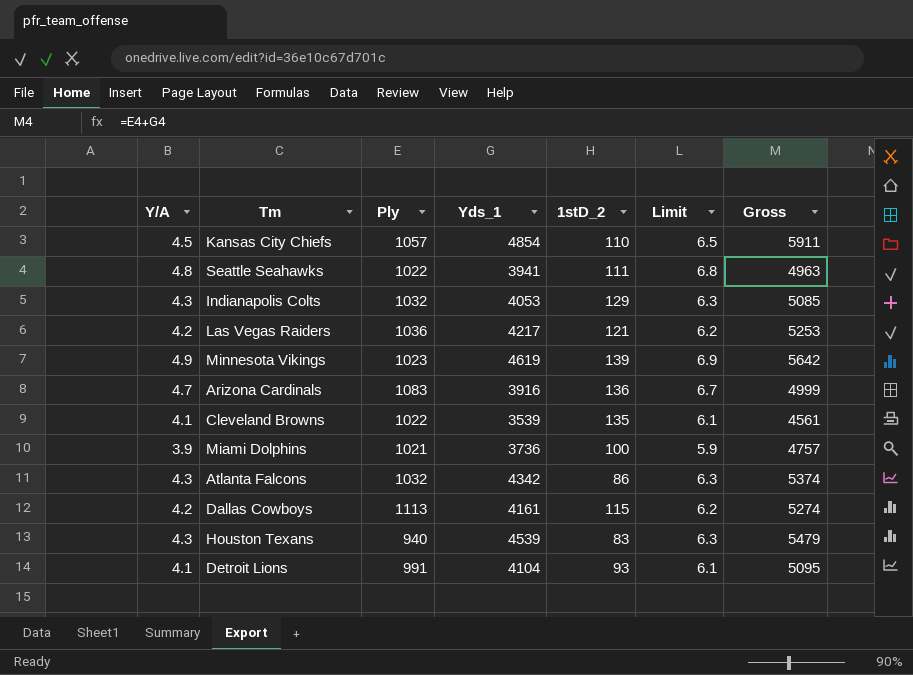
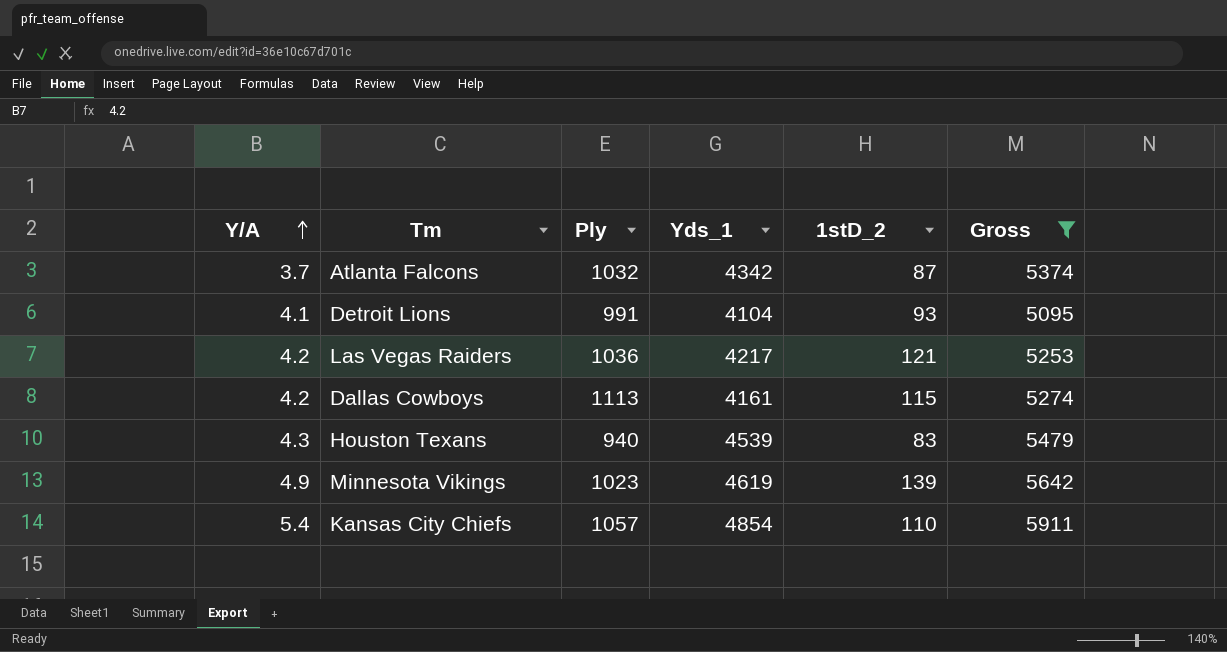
filter: none -> Gross >= 5095
row order: none -> Y/A ascending
column Limit | formula: [Y/A] + 2 -> none
Atlanta Falcons | Y/A: 4.3 -> 3.7
Atlanta Falcons | 1stD_2: 86 -> 87
Kansas City Chiefs | Y/A: 4.5 -> 5.4

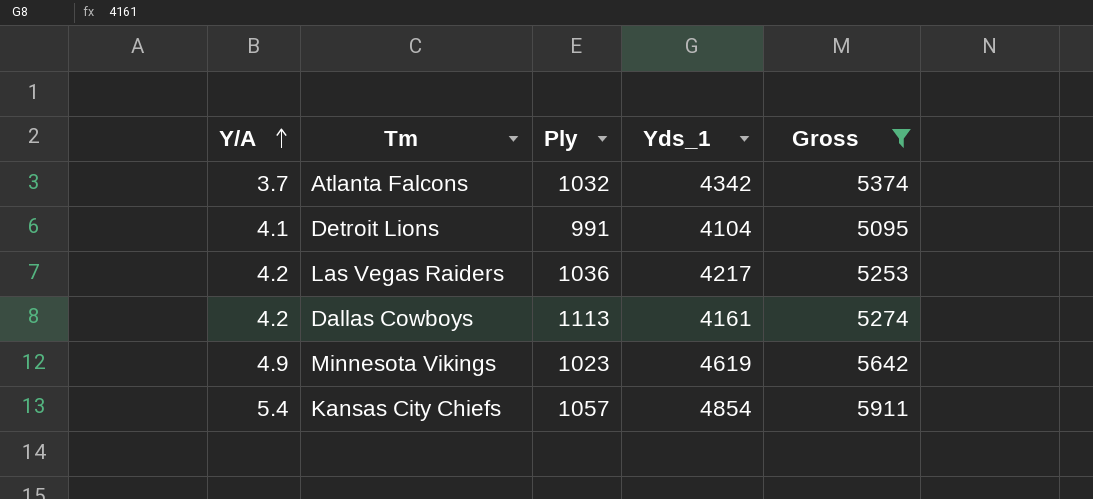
column 1stD_2 | position: 5 -> none
row Houston Texans: 4.3 | 940 | 4539 | 83 | 5479 -> none

